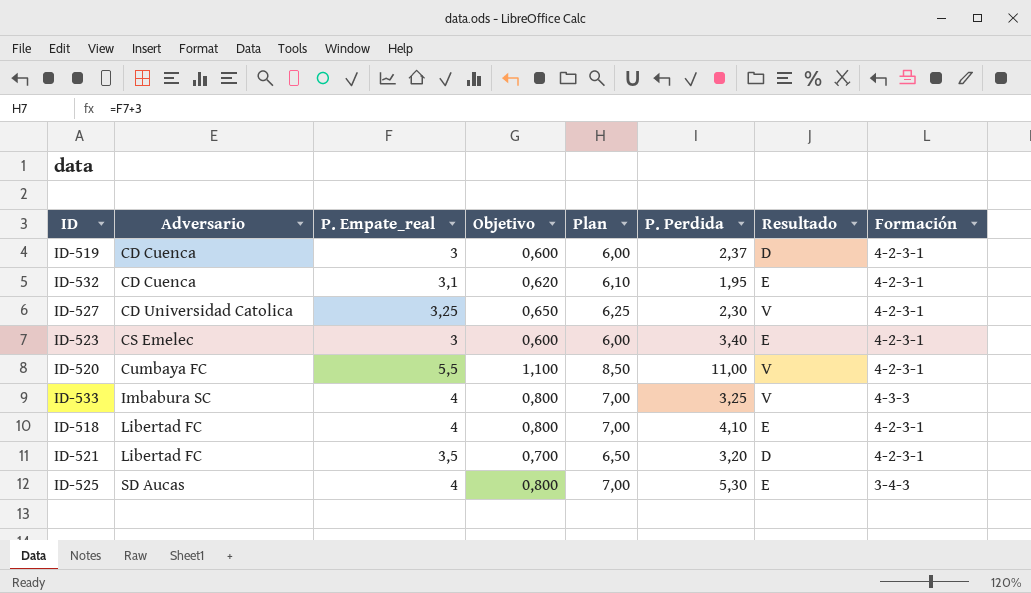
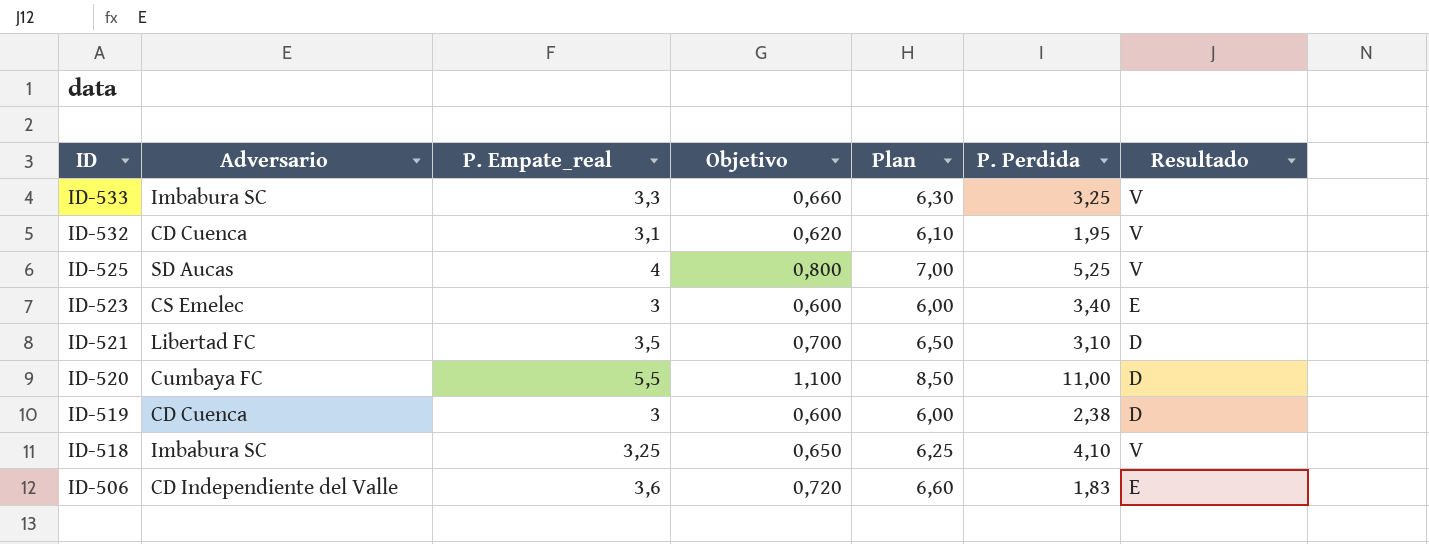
row order: Adversario ascending -> ID descending
column Formación | position: 8 -> none
row ID-527: CD Universidad Catolica | 3,25 | 0,650 | 6,25 | 2,30 | V | 4-2-3-1 -> none
ID-533 | P. Empate_real: 4 -> 3,3
ID-533 | Objetivo: 0,800 -> 0,660
ID-533 | Plan: 7,00 -> 6,30
ID-532 | Resultado: E -> V
ID-525 | P. Perdida: 5,30 -> 5,25
ID-525 | Resultado: E -> V
ID-521 | P. Perdida: 3,20 -> 3,10
ID-520 | Resultado: V -> D
ID-519 | P. Perdida: 2,37 -> 2,38
ID-518 | Adversario: Libertad FC -> Imbabura SC
ID-518 | P. Empate_real: 4 -> 3,25
ID-518 | Objetivo: 0,800 -> 0,650
ID-518 | Plan: 7,00 -> 6,25
ID-518 | Resultado: E -> V
row ID-506: none -> CD Independiente del Valle | 3,6 | 0,720 | 6,60 | 1,83 | E

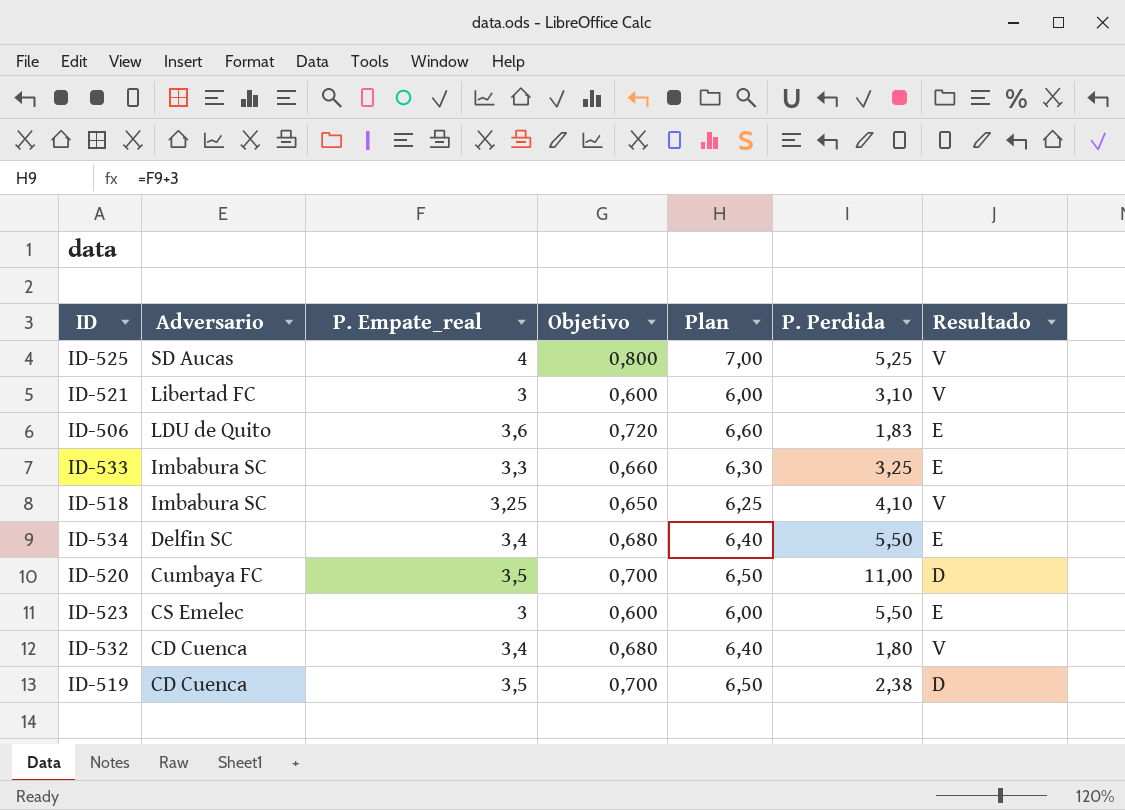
row order: ID descending -> Adversario descending
ID-521 | P. Empate_real: 3,5 -> 3
ID-521 | Objetivo: 0,700 -> 0,600
ID-521 | Plan: 6,50 -> 6,00
ID-521 | Resultado: D -> V
ID-506 | Adversario: CD Independiente del Valle -> LDU de Quito
ID-533 | Resultado: V -> E
row ID-534: none -> Delfin SC | 3,4 | 0,680 | 6,40 | 5,50 | E
ID-520 | P. Empate_real: 5,5 -> 3,5
ID-520 | Objetivo: 1,100 -> 0,700
ID-520 | Plan: 8,50 -> 6,50
ID-523 | P. Perdida: 3,40 -> 5,50
ID-532 | P. Empate_real: 3,1 -> 3,4
ID-532 | Objetivo: 0,620 -> 0,680
ID-532 | Plan: 6,10 -> 6,40
ID-532 | P. Perdida: 1,95 -> 1,80
ID-519 | P. Empate_real: 3 -> 3,5
ID-519 | Objetivo: 0,600 -> 0,700
ID-519 | Plan: 6,00 -> 6,50

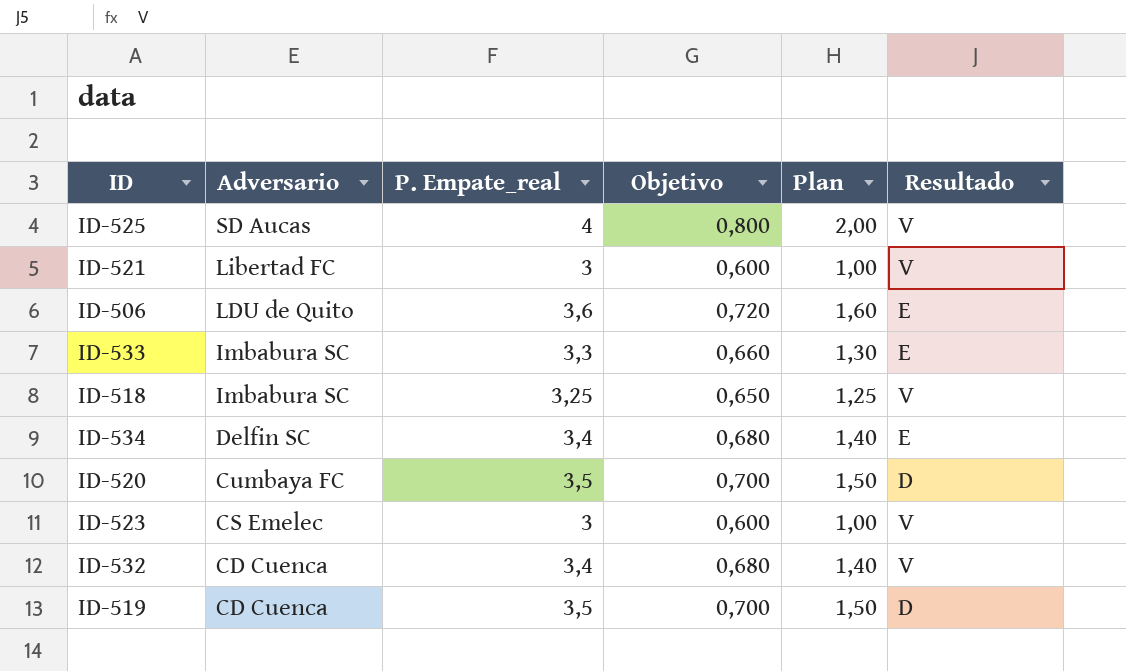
column P. Perdida | position: 6 -> none
column Plan | formula: [P. Empate_real] + 3 -> [P. Empate_real] - 2
ID-523 | Resultado: E -> V

